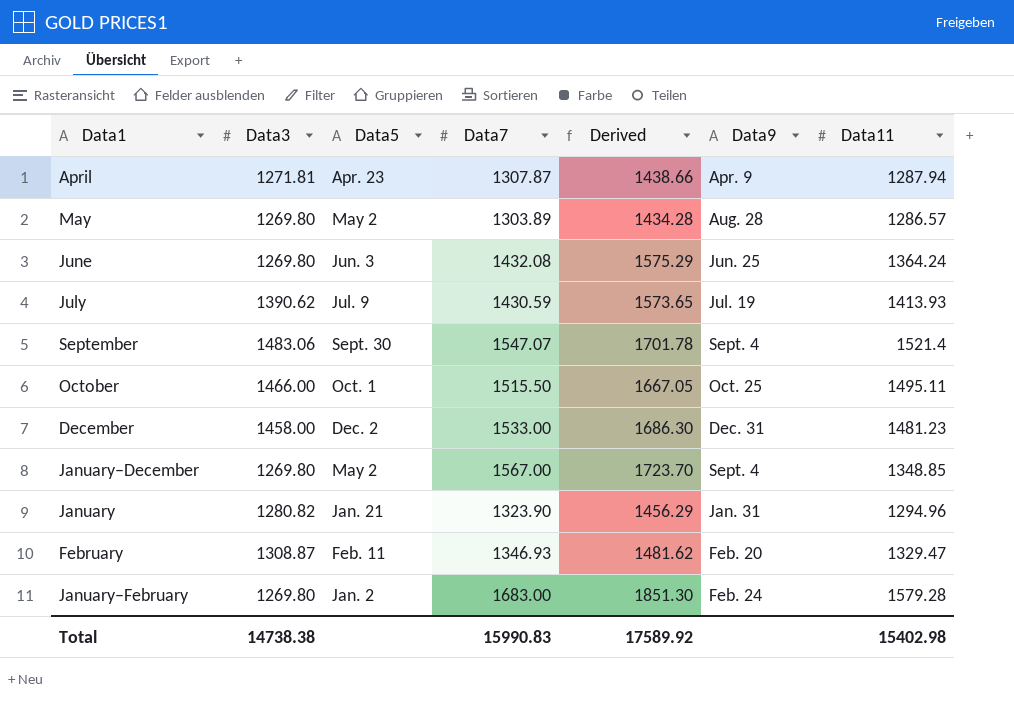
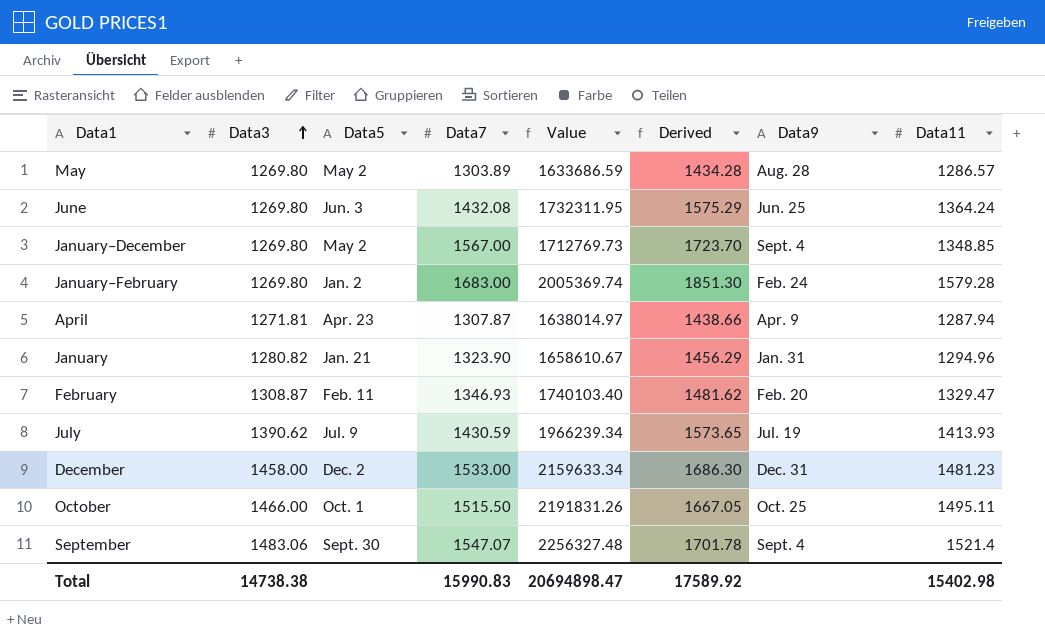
row order: none -> Data3 ascending
column Value | formula: none -> [Data3] * [Data11]

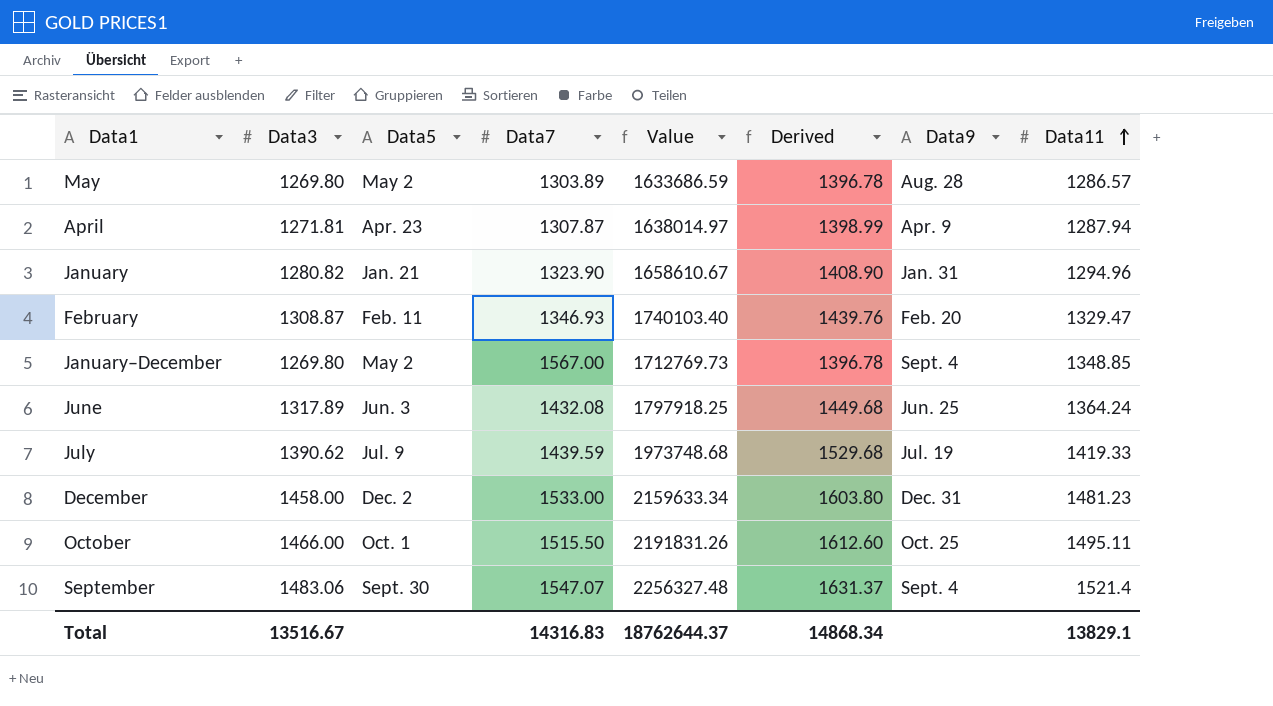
row order: Data3 ascending -> Data11 ascending
column Derived | formula: [Data7] * 1.1 -> [Data3] * 1.1
row January–February: 1269.80 | Jan. 2 | 1683.00 | 2005369.74 | 1851.30 | Feb. 24 | 1579.28 -> none
June | Data3: 1269.80 -> 1317.89
June | Value: 1732311.95 -> 1797918.25
July | Data7: 1430.59 -> 1439.59
July | Value: 1966239.34 -> 1973748.68
July | Data11: 1413.93 -> 1419.33
Total | Data3: 14738.38 -> 13516.67
Total | Data7: 15990.83 -> 14316.83
Total | Value: 20694898.47 -> 18762644.37
Total | Derived: 17589.92 -> 14868.34
Total | Data11: 15402.98 -> 13829.1

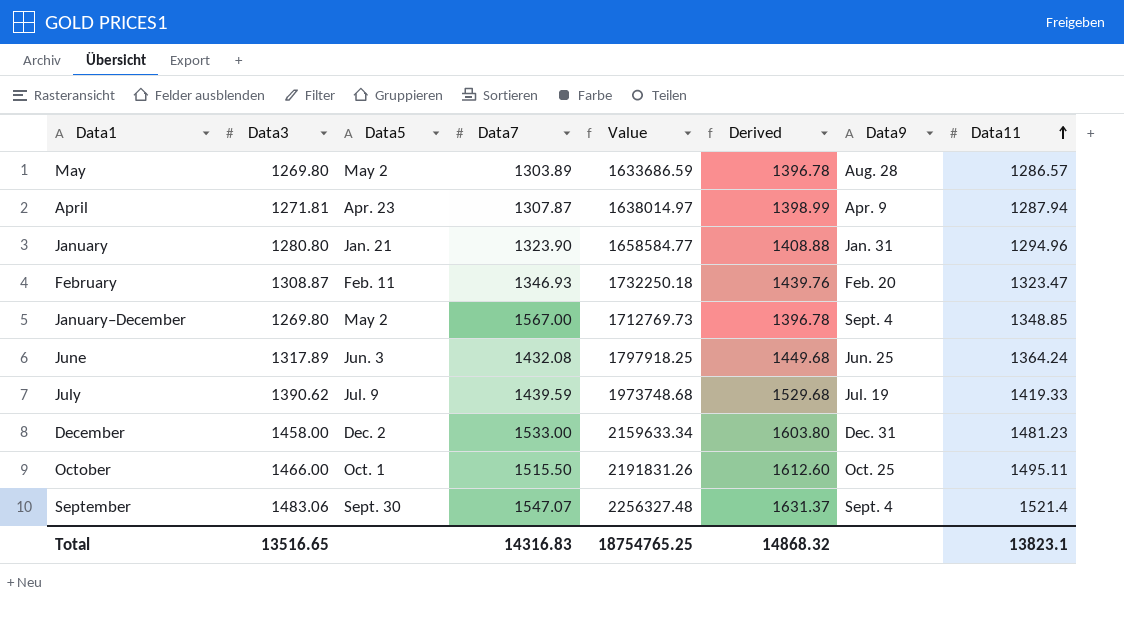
January | Data3: 1280.82 -> 1280.80
January | Value: 1658610.67 -> 1658584.77
January | Derived: 1408.90 -> 1408.88
February | Value: 1740103.40 -> 1732250.18
February | Data11: 1329.47 -> 1323.47
Total | Data3: 13516.67 -> 13516.65
Total | Value: 18762644.37 -> 18754765.25
Total | Derived: 14868.34 -> 14868.32
Total | Data11: 13829.1 -> 13823.1

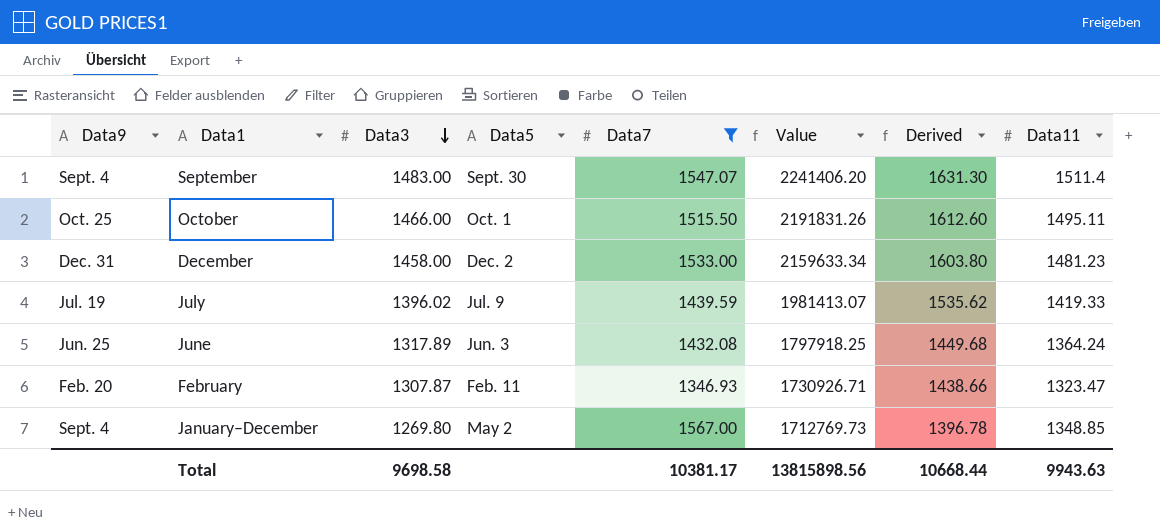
filter: none -> Data7 >= 1346.93
row order: Data11 ascending -> Data3 descending
column Data9 | position: 7 -> 1
September | Data3: 1483.06 -> 1483.00
September | Value: 2256327.48 -> 2241406.20
September | Derived: 1631.37 -> 1631.30
September | Data11: 1521.4 -> 1511.4
July | Data3: 1390.62 -> 1396.02
July | Value: 1973748.68 -> 1981413.07
July | Derived: 1529.68 -> 1535.62
February | Data3: 1308.87 -> 1307.87
February | Value: 1732250.18 -> 1730926.71
February | Derived: 1439.76 -> 1438.66
Total | Data3: 13516.65 -> 9698.58
Total | Data7: 14316.83 -> 10381.17
Total | Value: 18754765.25 -> 13815898.56
Total | Derived: 14868.32 -> 10668.44
Total | Data11: 13823.1 -> 9943.63

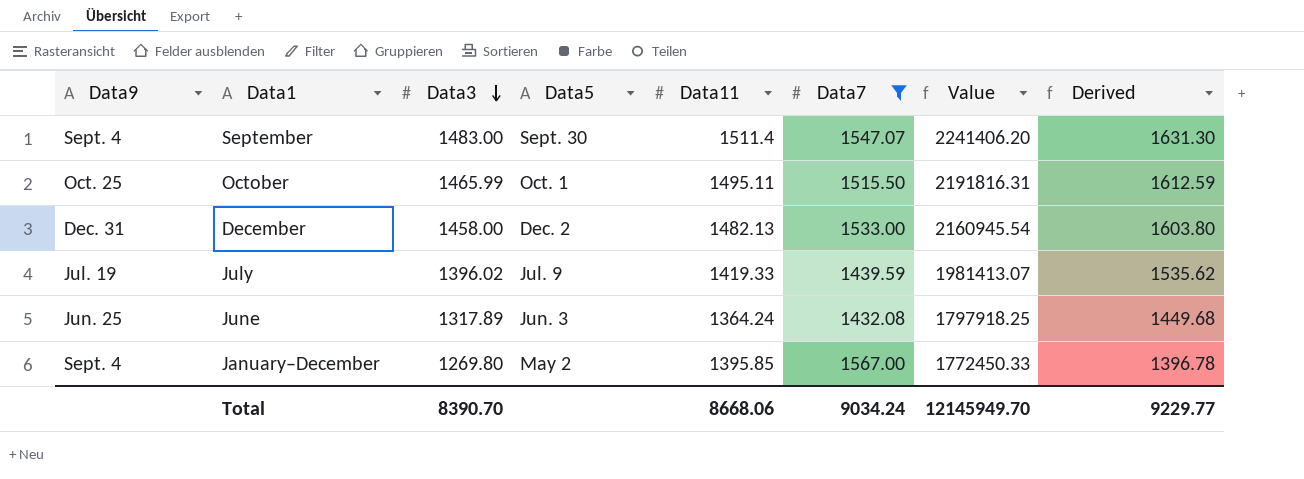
column Data11 | position: 8 -> 5
row February: Feb. 20 | 1307.87 | Feb. 11 | 1346.93 | 1730926.71 | 1438.66 | 1323.47 -> none
October | Data3: 1466.00 -> 1465.99
October | Value: 2191831.26 -> 2191816.31
October | Derived: 1612.60 -> 1612.59
December | Data11: 1481.23 -> 1482.13
December | Value: 2159633.34 -> 2160945.54
January–December | Data11: 1348.85 -> 1395.85
January–December | Value: 1712769.73 -> 1772450.33
Total | Data3: 9698.58 -> 8390.70
Total | Data11: 9943.63 -> 8668.06
Total | Data7: 10381.17 -> 9034.24
Total | Value: 13815898.56 -> 12145949.70
Total | Derived: 10668.44 -> 9229.77

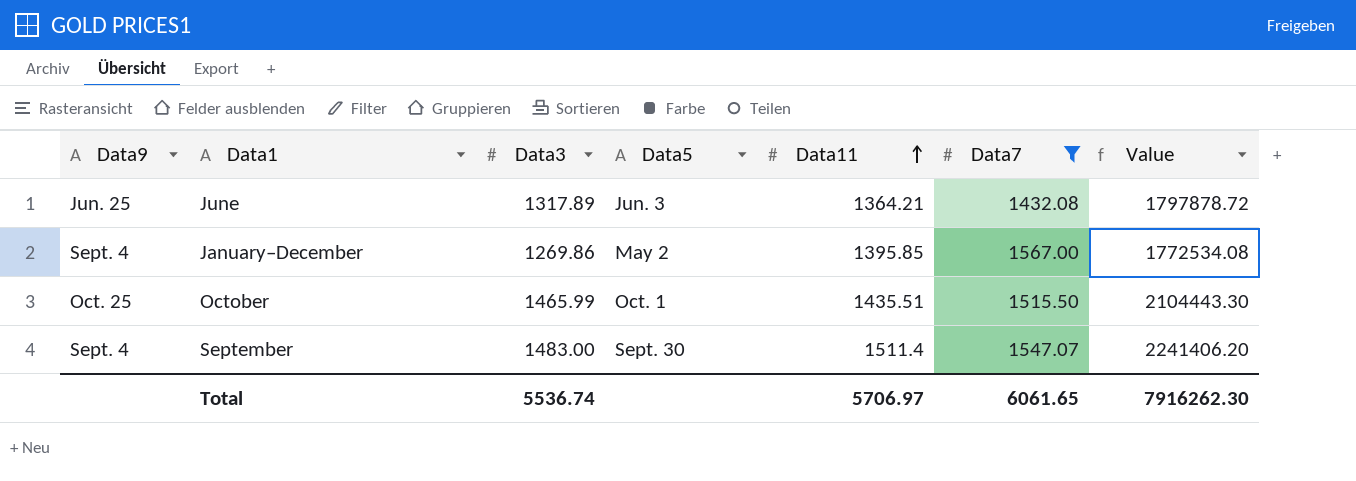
row order: Data3 descending -> Data11 ascending
column Derived | formula: [Data3] * 1.1 -> none
row December: Dec. 31 | 1458.00 | Dec. 2 | 1482.13 | 1533.00 | 2160945.54 | 1603.80 -> none
row July: Jul. 19 | 1396.02 | Jul. 9 | 1419.33 | 1439.59 | 1981413.07 | 1535.62 -> none
June | Data11: 1364.24 -> 1364.21
June | Value: 1797918.25 -> 1797878.72
January–December | Data3: 1269.80 -> 1269.86
January–December | Value: 1772450.33 -> 1772534.08
October | Data11: 1495.11 -> 1435.51
October | Value: 2191816.31 -> 2104443.30
Total | Data3: 8390.70 -> 5536.74
Total | Data11: 8668.06 -> 5706.97
Total | Data7: 9034.24 -> 6061.65
Total | Value: 12145949.70 -> 7916262.30

